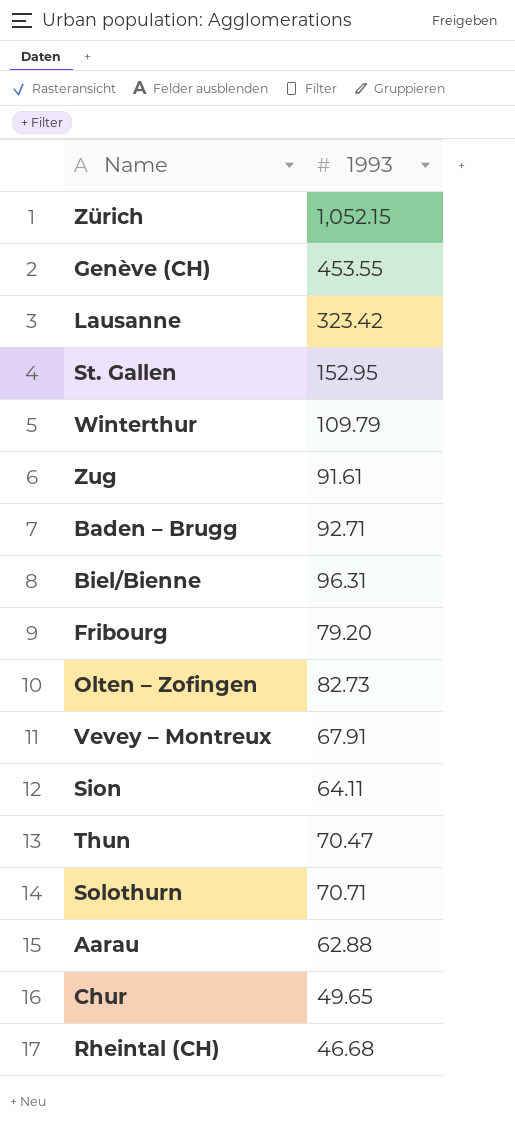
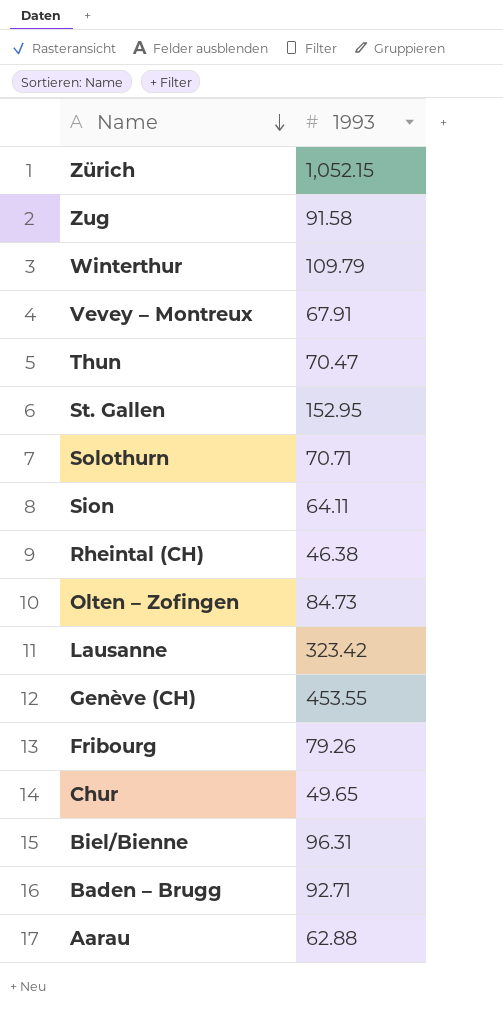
row order: none -> Name descending
Zug | 1993: 91.61 -> 91.58
Rheintal (CH) | 1993: 46.68 -> 46.38
Olten – Zofingen | 1993: 82.73 -> 84.73
Fribourg | 1993: 79.20 -> 79.26

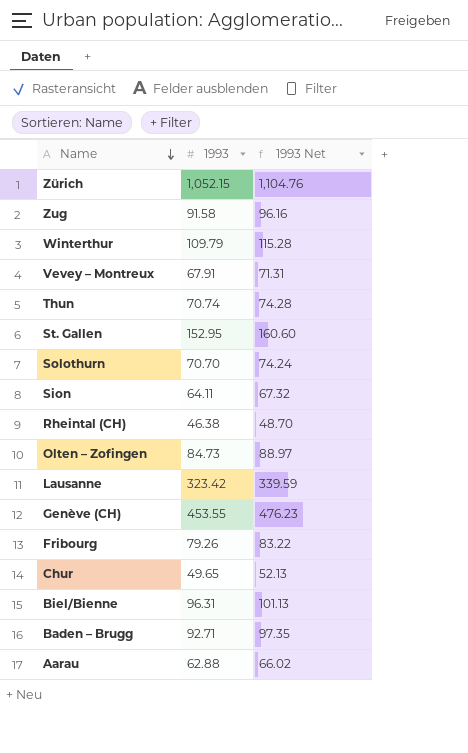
column 1993 Net | formula: none -> [1993] * 1.05
Thun | 1993: 70.47 -> 70.74
Solothurn | 1993: 70.71 -> 70.70

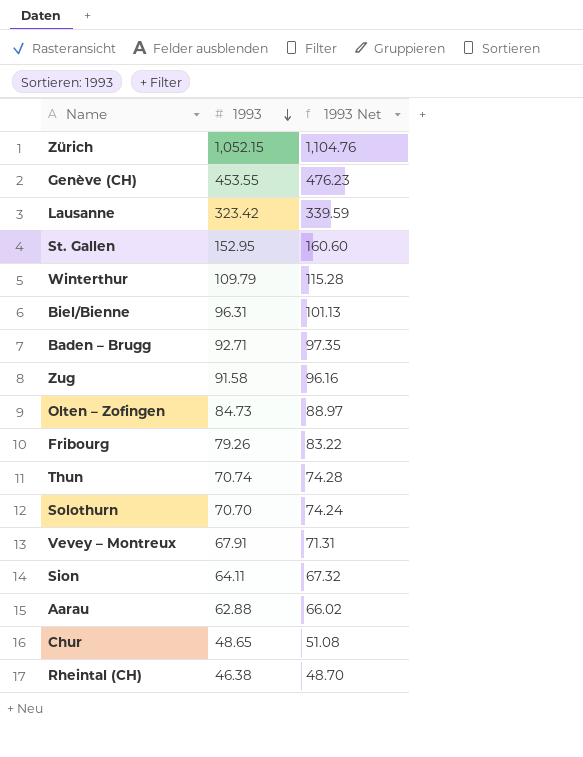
row order: Name descending -> 1993 descending
Chur | 1993: 49.65 -> 48.65
Chur | 1993 Net: 52.13 -> 51.08

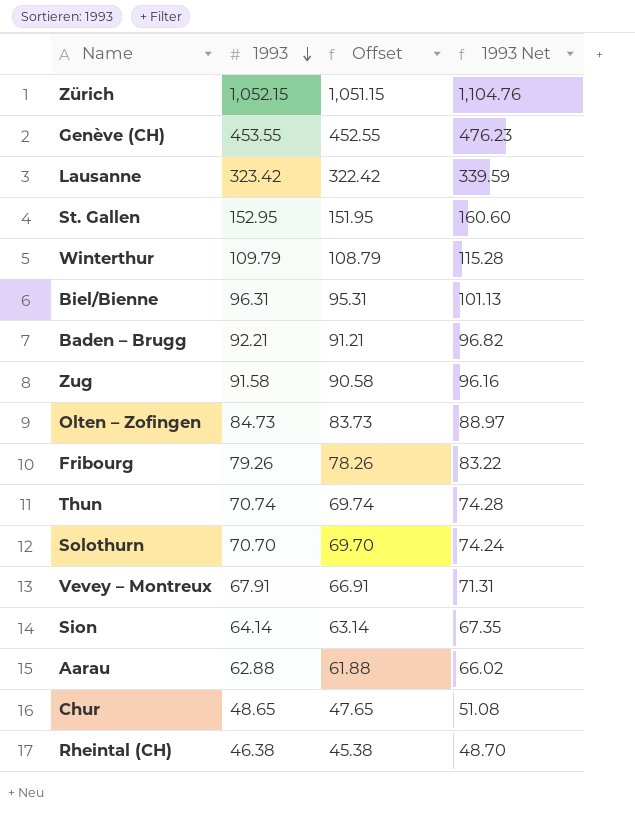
column Offset | formula: none -> [1993] - 1
Baden – Brugg | 1993: 92.71 -> 92.21
Baden – Brugg | 1993 Net: 97.35 -> 96.82
Sion | 1993: 64.11 -> 64.14
Sion | 1993 Net: 67.32 -> 67.35

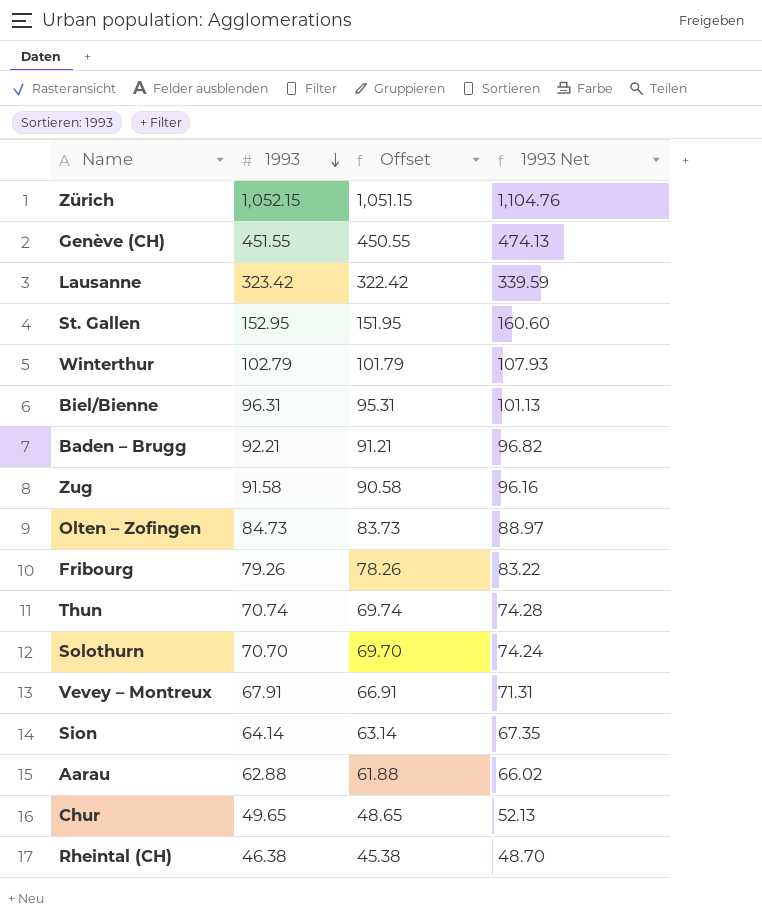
Genève (CH) | 1993: 453.55 -> 451.55
Genève (CH) | Offset: 452.55 -> 450.55
Genève (CH) | 1993 Net: 476.23 -> 474.13
Winterthur | 1993: 109.79 -> 102.79
Winterthur | Offset: 108.79 -> 101.79
Winterthur | 1993 Net: 115.28 -> 107.93
Chur | 1993: 48.65 -> 49.65
Chur | Offset: 47.65 -> 48.65
Chur | 1993 Net: 51.08 -> 52.13

